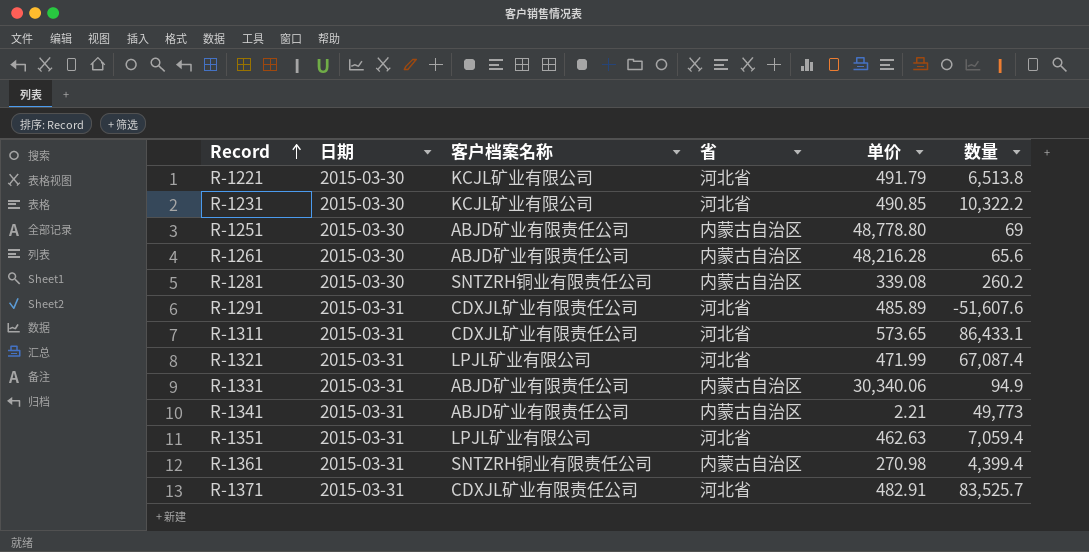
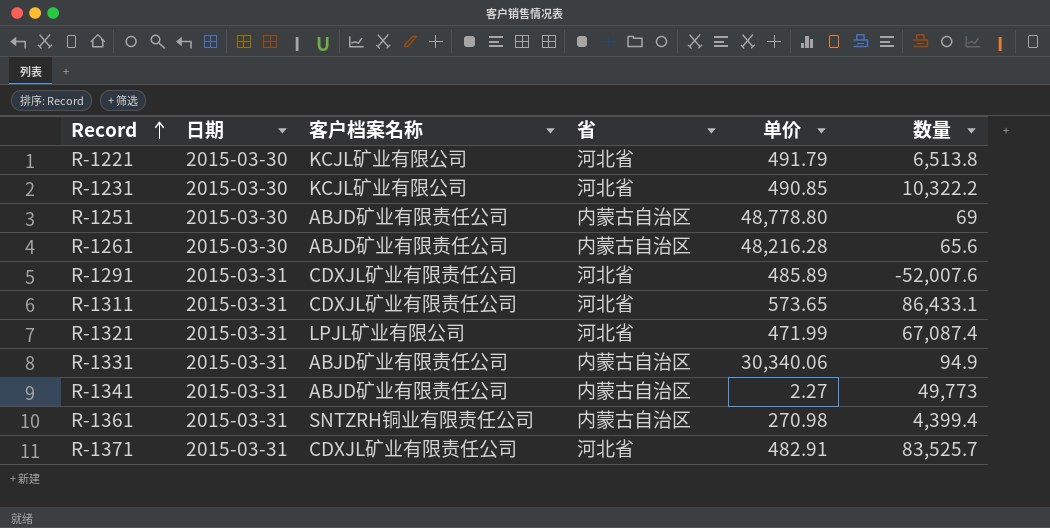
row R-1281: 2015-03-30 | SNTZRH铜业有限责任公司 | 内蒙古自治区 | 339.08 | 260.2 -> none
row R-1351: 2015-03-31 | LPJL矿业有限公司 | 河北省 | 462.63 | 7,059.4 -> none
R-1291 | 数量: -51,607.6 -> -52,007.6
R-1341 | 单价: 2.21 -> 2.27

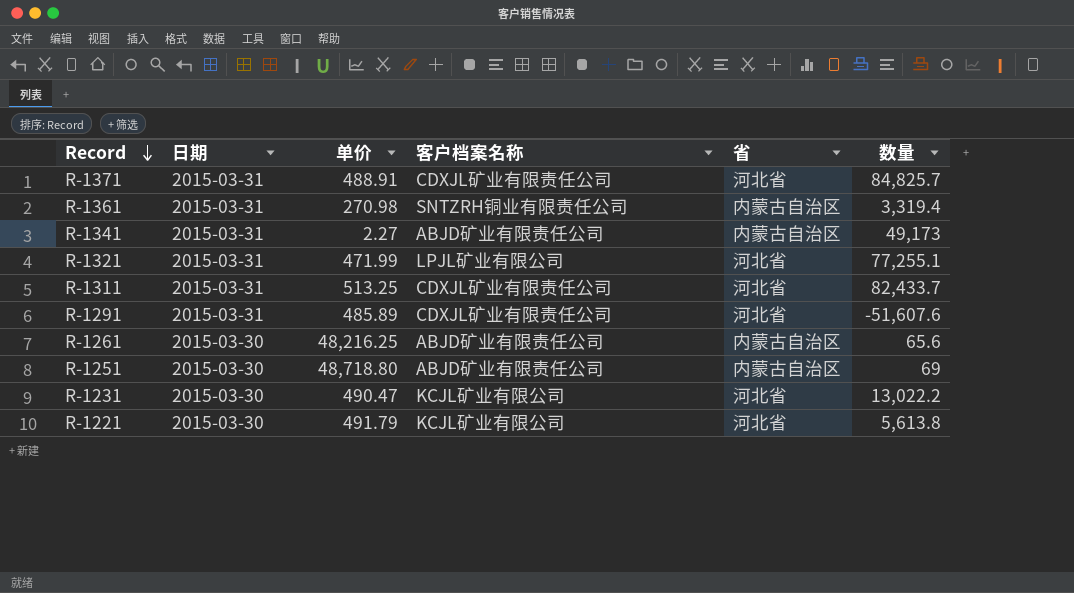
row order: Record ascending -> Record descending
column 单价 | position: 5 -> 3
row R-1331: 2015-03-31 | ABJD矿业有限责任公司 | 内蒙古自治区 | 30,340.06 | 94.9 -> none
R-1371 | 单价: 482.91 -> 488.91
R-1371 | 数量: 83,525.7 -> 84,825.7
R-1361 | 数量: 4,399.4 -> 3,319.4
R-1341 | 数量: 49,773 -> 49,173
R-1321 | 数量: 67,087.4 -> 77,255.1
R-1311 | 单价: 573.65 -> 513.25
R-1311 | 数量: 86,433.1 -> 82,433.7
R-1291 | 数量: -52,007.6 -> -51,607.6
R-1261 | 单价: 48,216.28 -> 48,216.25
R-1251 | 单价: 48,778.80 -> 48,718.80
R-1231 | 单价: 490.85 -> 490.47
R-1231 | 数量: 10,322.2 -> 13,022.2
R-1221 | 数量: 6,513.8 -> 5,613.8

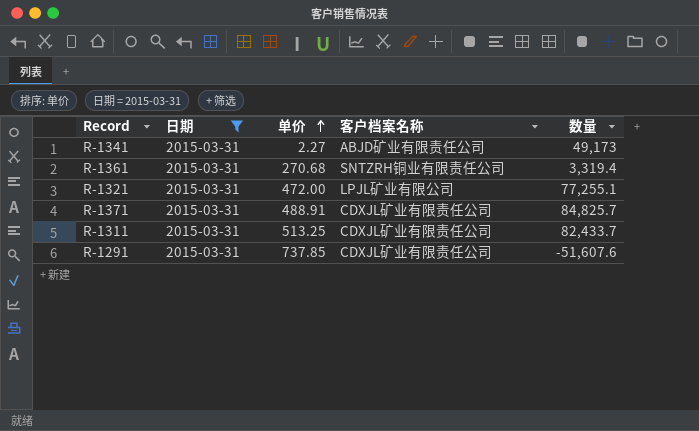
filter: none -> 日期 = 2015-03-31
row order: Record descending -> 单价 ascending
column 省 | position: 5 -> none
R-1361 | 单价: 270.98 -> 270.68
R-1321 | 单价: 471.99 -> 472.00
R-1291 | 单价: 485.89 -> 737.85

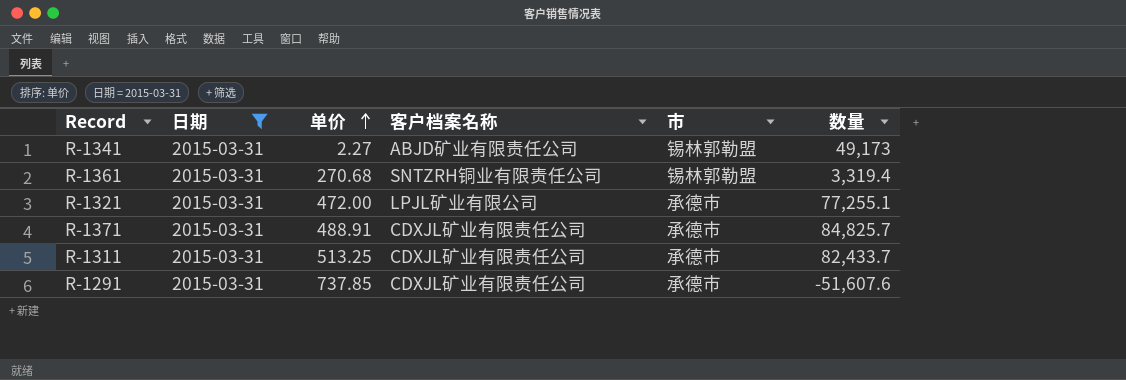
column 市 | position: none -> 5

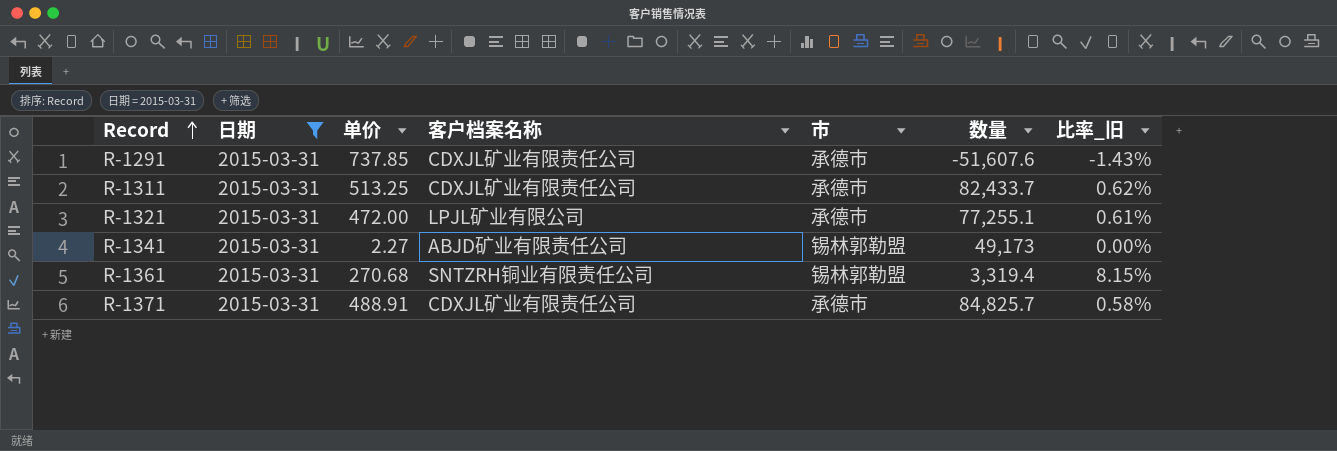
row order: 单价 ascending -> Record ascending
column 比率_旧 | formula: none -> [单价] / [数量]

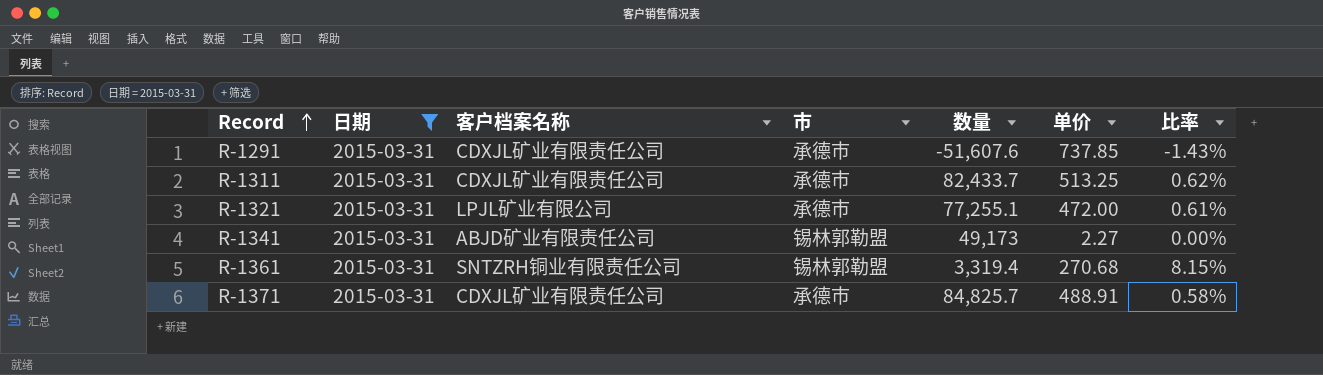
column 单价 | position: 3 -> 6
column name: 比率_旧 -> 比率

